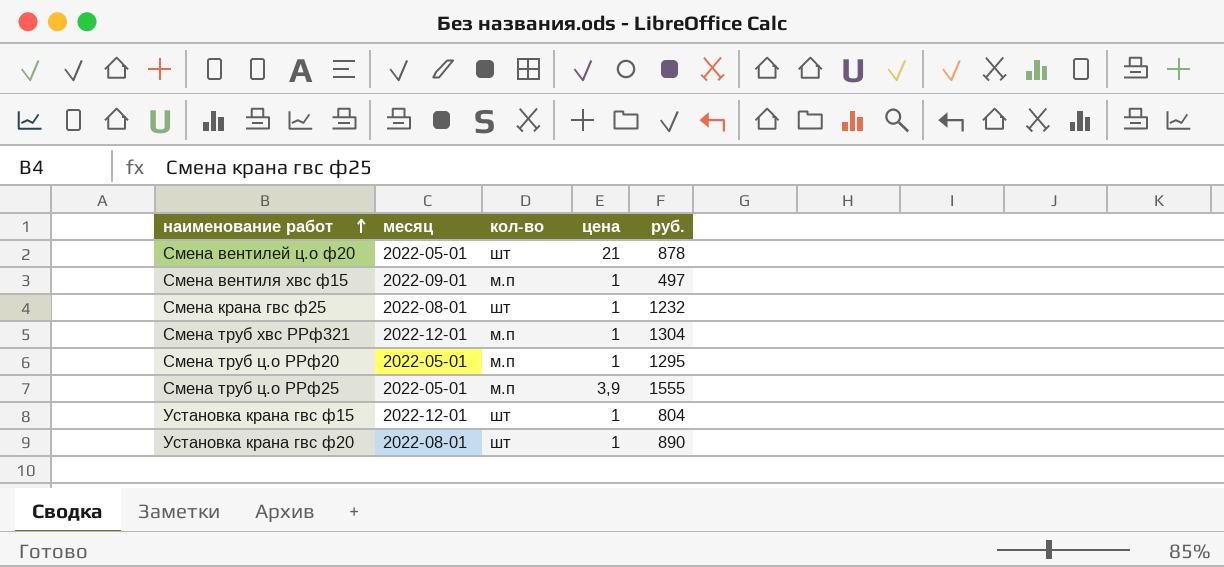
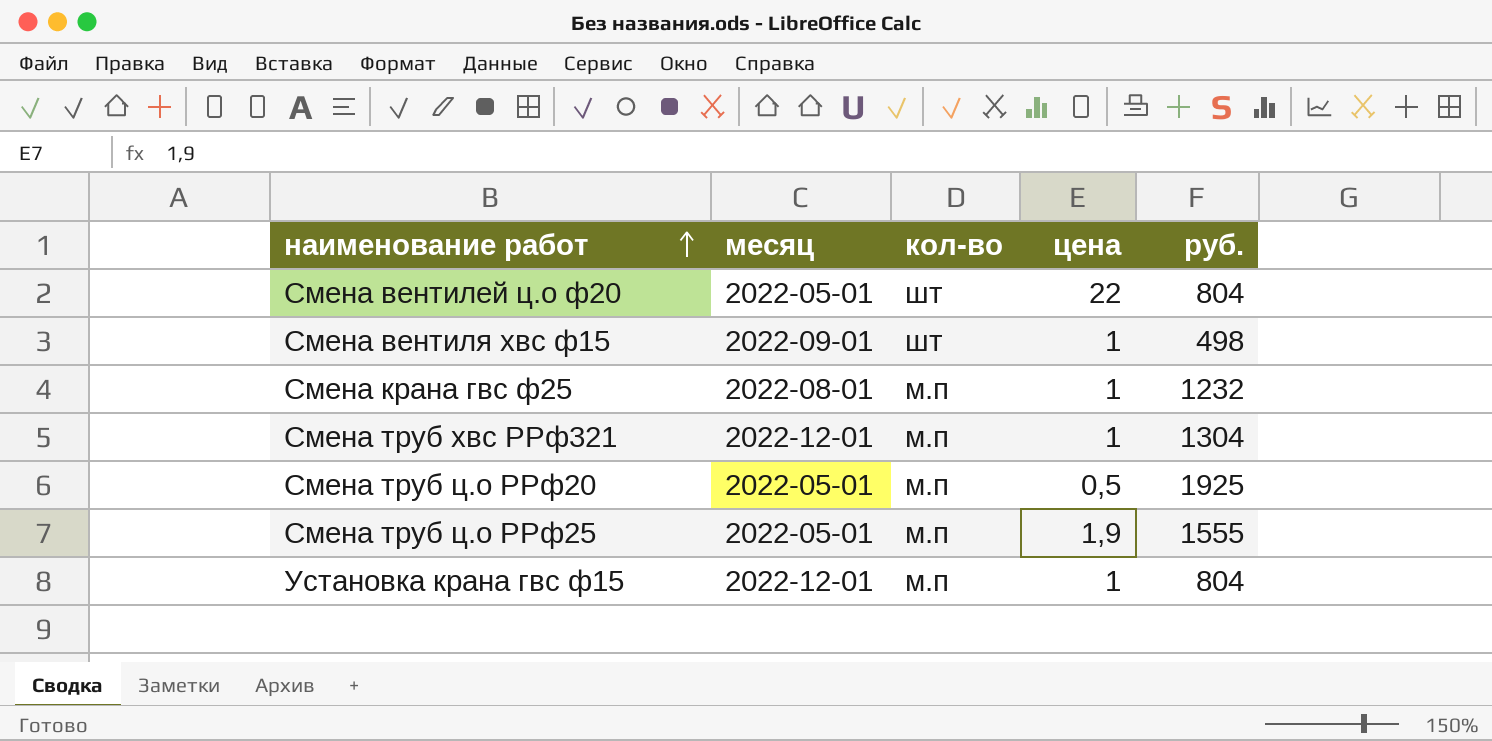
row Установка крана гвс ф20: 2022-08-01 | шт | 1 | 890 -> none
Смена вентилей ц.о ф20 | цена: 21 -> 22
Смена вентилей ц.о ф20 | руб.: 878 -> 804
Смена вентиля хвс ф15 | кол-во: м.п -> шт
Смена вентиля хвс ф15 | руб.: 497 -> 498
Смена крана гвс ф25 | кол-во: шт -> м.п
Смена труб ц.о РРф20 | цена: 1 -> 0,5
Смена труб ц.о РРф20 | руб.: 1295 -> 1925
Смена труб ц.о РРф25 | цена: 3,9 -> 1,9
Установка крана гвс ф15 | кол-во: шт -> м.п

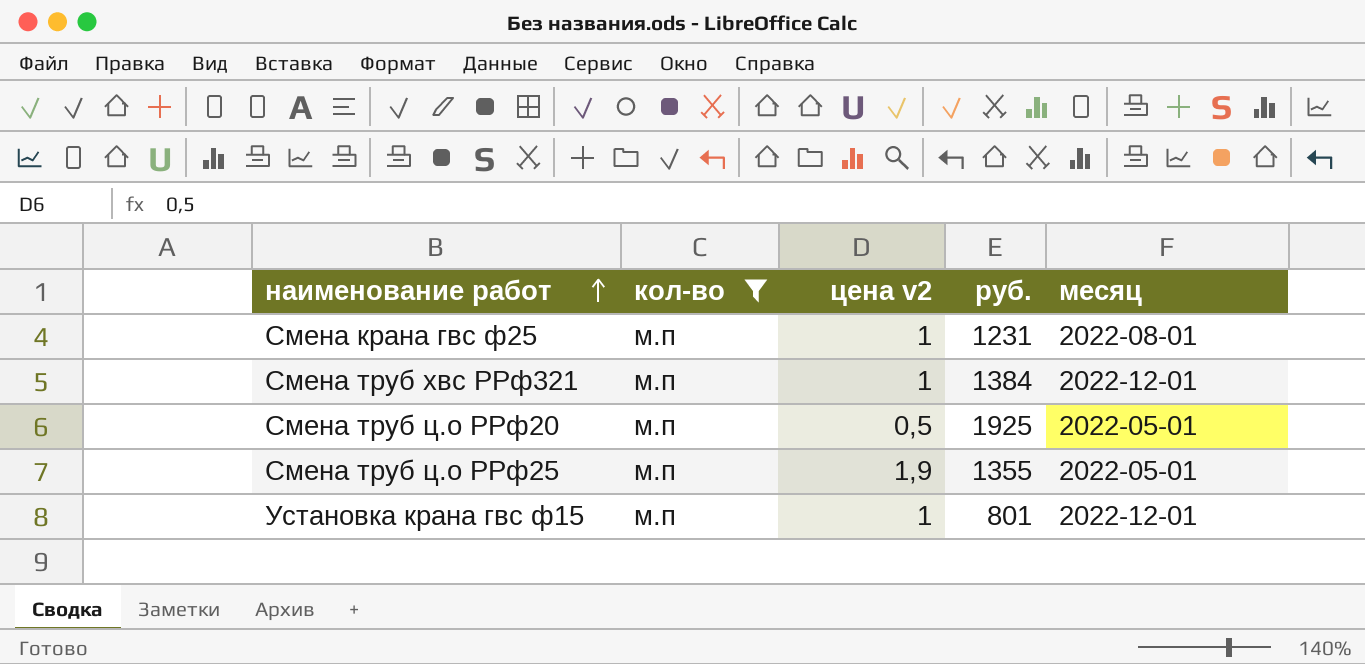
filter: none -> кол-во = м.п
column name: цена -> цена v2
column месяц | position: 2 -> 5
Смена крана гвс ф25 | руб.: 1232 -> 1231
Смена труб хвс РРф321 | руб.: 1304 -> 1384
Смена труб ц.о РРф25 | руб.: 1555 -> 1355
Установка крана гвс ф15 | руб.: 804 -> 801

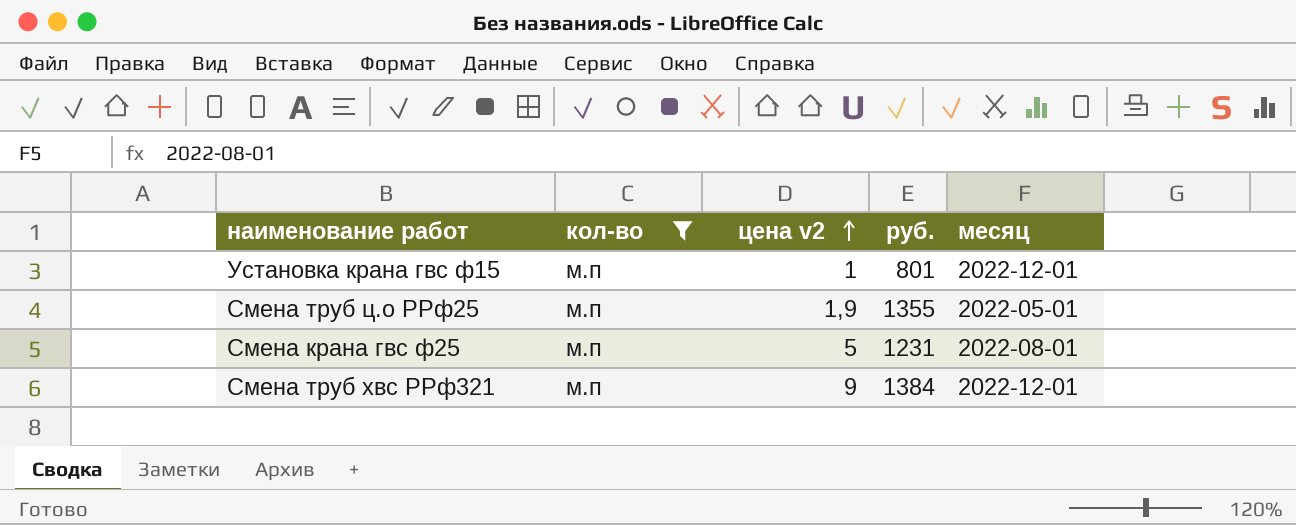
row order: наименование работ ascending -> цена v2 ascending
row Смена труб ц.о РРф20: м.п | 0,5 | 1925 | 2022-05-01 -> none
Смена крана гвс ф25 | цена v2: 1 -> 5
Смена труб хвс РРф321 | цена v2: 1 -> 9

